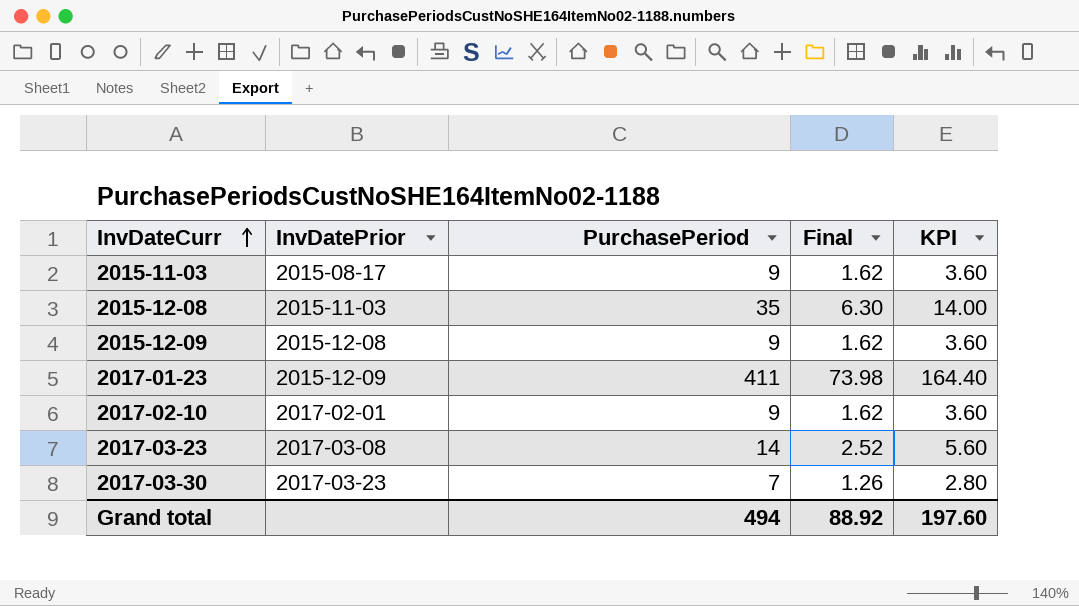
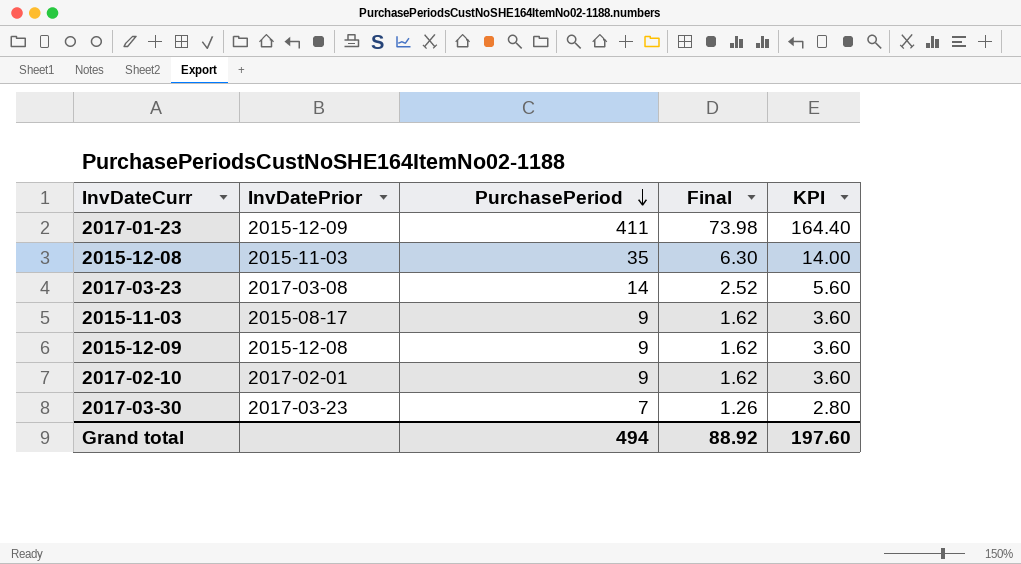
row order: InvDateCurr ascending -> PurchasePeriod descending

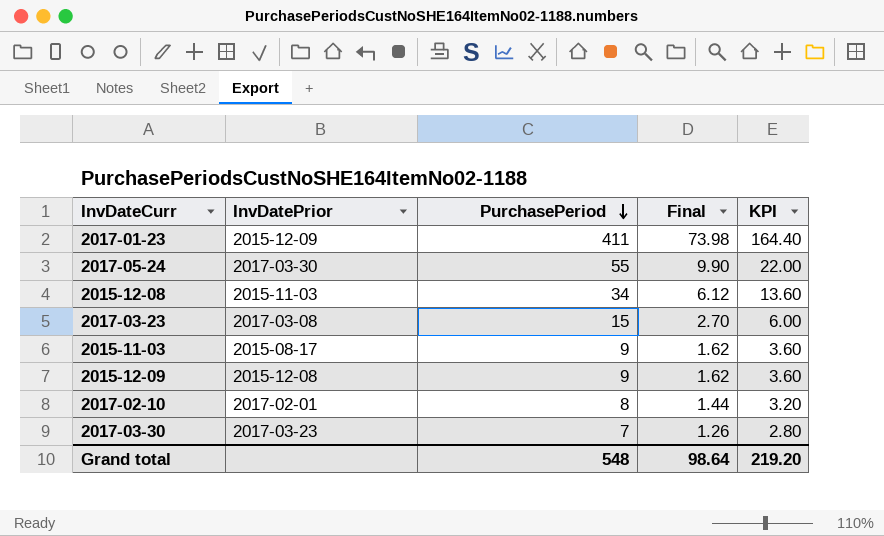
row 2017-05-24: none -> 2017-03-30 | 55 | 9.90 | 22.00
2015-12-08 | PurchasePeriod: 35 -> 34
2015-12-08 | Final: 6.30 -> 6.12
2015-12-08 | KPI: 14.00 -> 13.60
2017-03-23 | PurchasePeriod: 14 -> 15
2017-03-23 | Final: 2.52 -> 2.70
2017-03-23 | KPI: 5.60 -> 6.00
2017-02-10 | PurchasePeriod: 9 -> 8
2017-02-10 | Final: 1.62 -> 1.44
2017-02-10 | KPI: 3.60 -> 3.20
Grand total | PurchasePeriod: 494 -> 548
Grand total | Final: 88.92 -> 98.64
Grand total | KPI: 197.60 -> 219.20

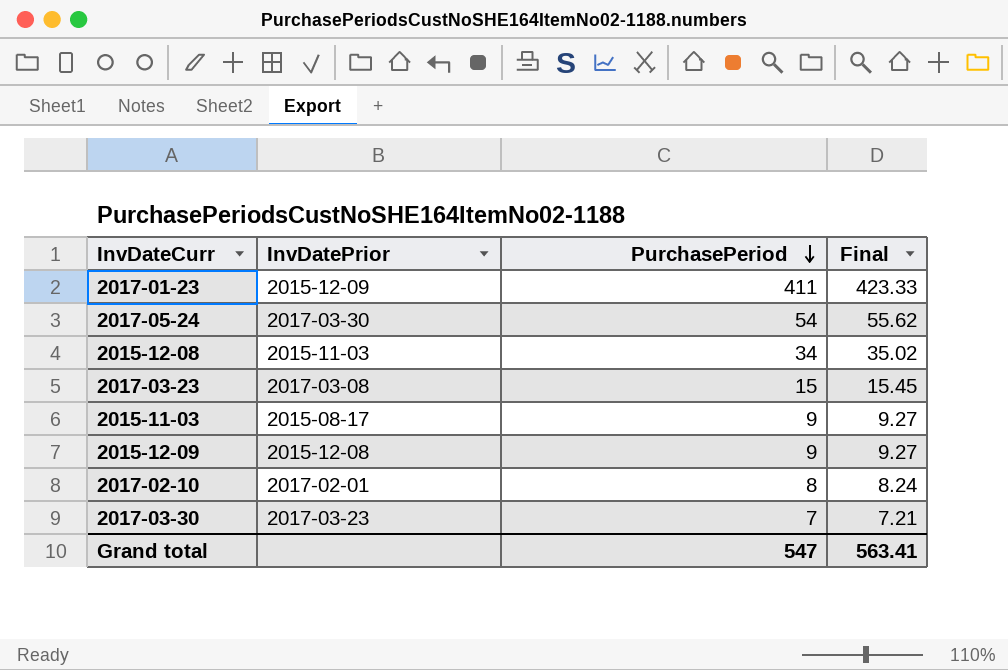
column KPI | formula: [PurchasePeriod] * 0.4 -> none
column Final | formula: [PurchasePeriod] * 0.18 -> [PurchasePeriod] * 1.03
2017-05-24 | PurchasePeriod: 55 -> 54
Grand total | PurchasePeriod: 548 -> 547
Grand total | Final: 98.64 -> 563.41

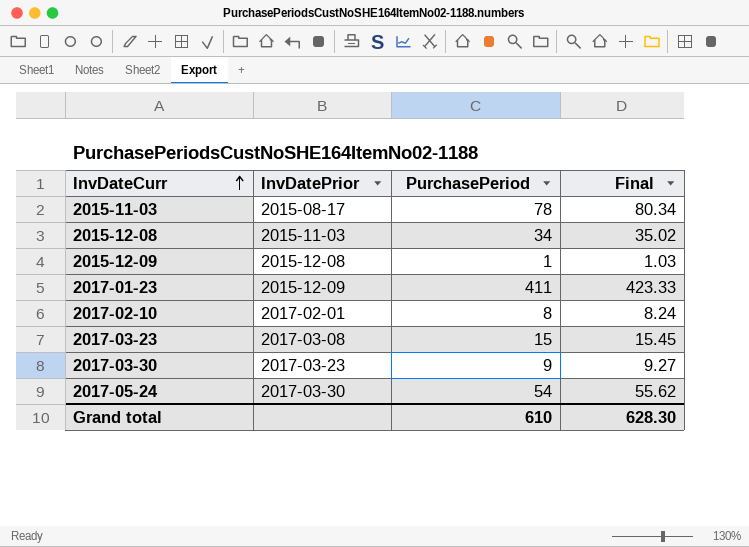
row order: PurchasePeriod descending -> InvDateCurr ascending
2015-11-03 | PurchasePeriod: 9 -> 78
2015-11-03 | Final: 9.27 -> 80.34
2015-12-09 | PurchasePeriod: 9 -> 1
2015-12-09 | Final: 9.27 -> 1.03
2017-03-30 | PurchasePeriod: 7 -> 9
2017-03-30 | Final: 7.21 -> 9.27
Grand total | PurchasePeriod: 547 -> 610
Grand total | Final: 563.41 -> 628.30

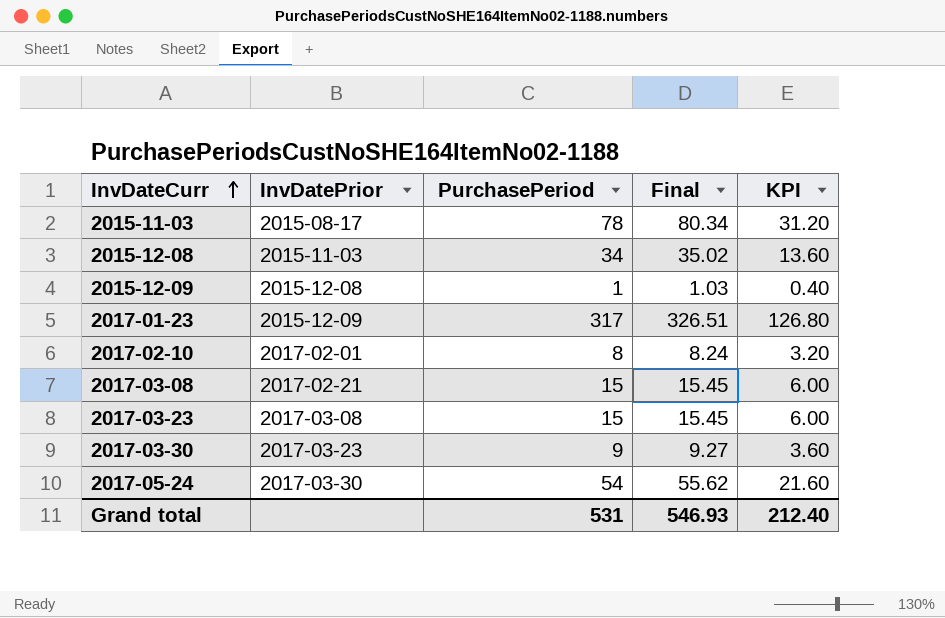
column KPI | formula: none -> [PurchasePeriod] * 0.4
2017-01-23 | PurchasePeriod: 411 -> 317
2017-01-23 | Final: 423.33 -> 326.51
row 2017-03-08: none -> 2017-02-21 | 15 | 15.45 | 6.00
Grand total | PurchasePeriod: 610 -> 531
Grand total | Final: 628.30 -> 546.93

